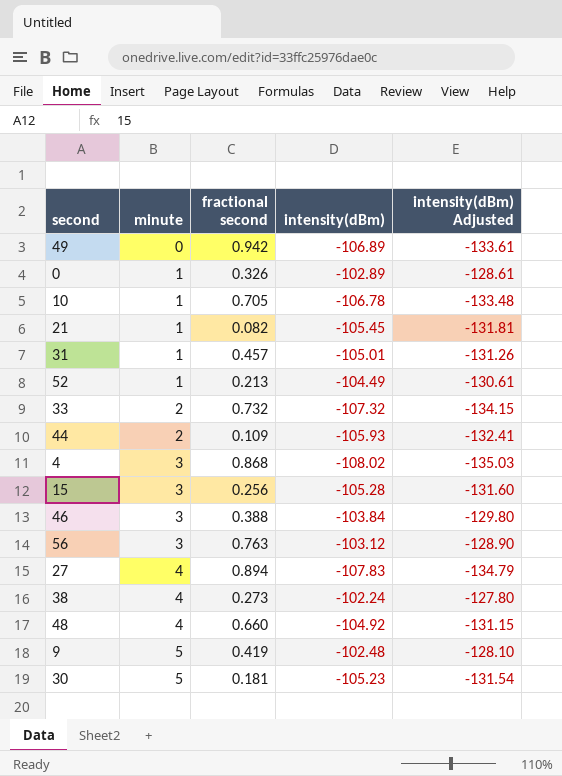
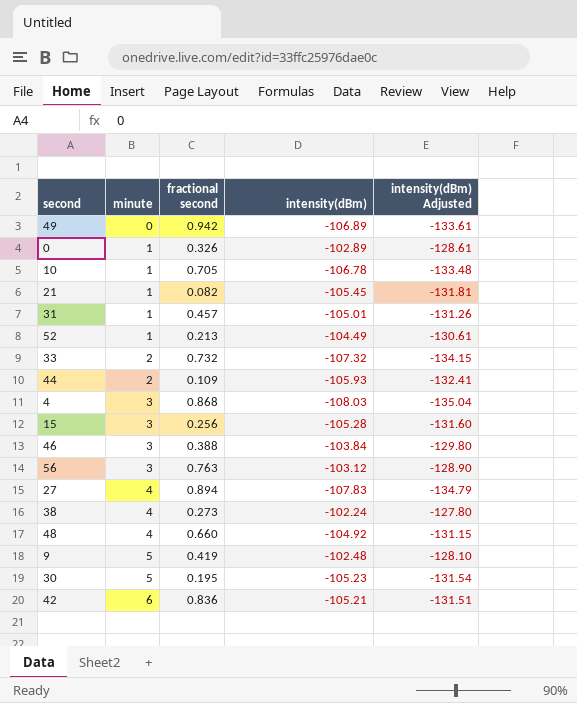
4 | intensity(dBm): -108.02 -> -108.03
4 | intensity(dBm) Adjusted: -135.03 -> -135.04
30 | fractional second: 0.181 -> 0.195
row 42: none -> 6 | 0.836 | -105.21 | -131.51

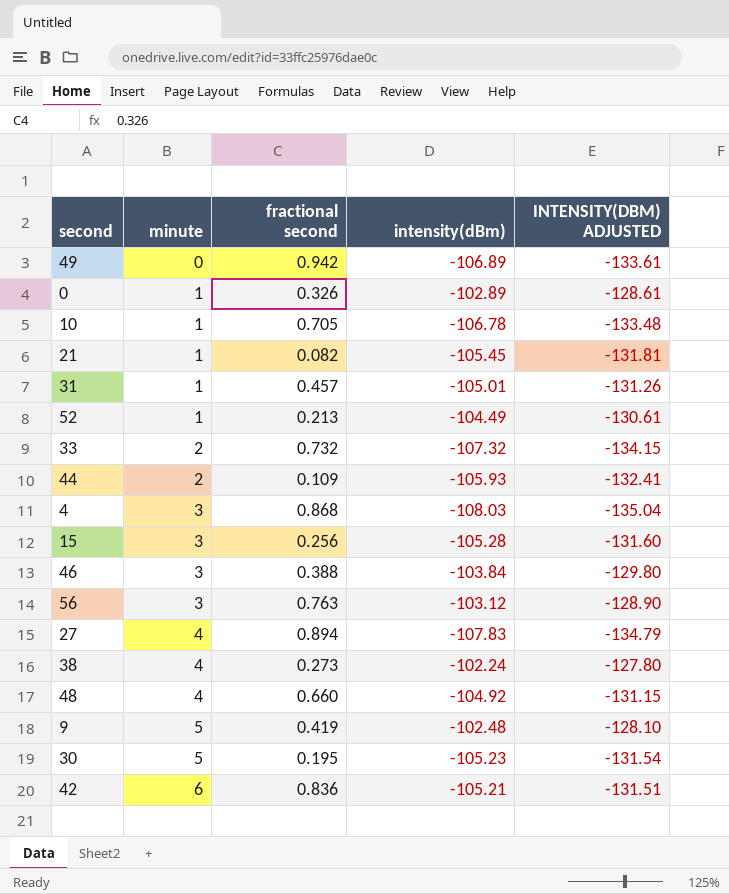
column name: intensity(dBm) Adjusted -> INTENSITY(DBM) ADJUSTED

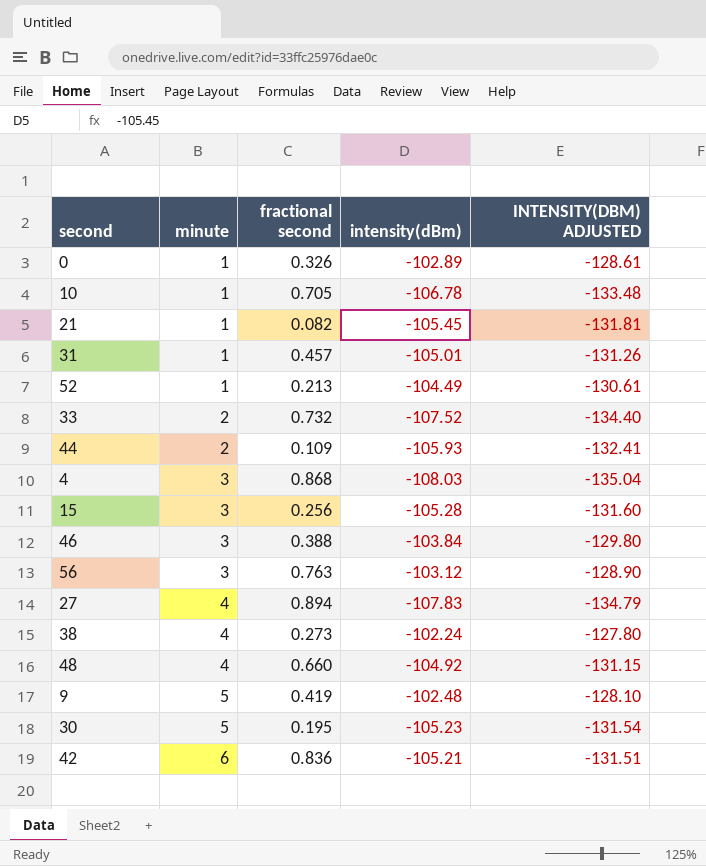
row 49: 0 | 0.942 | -106.89 | -133.61 -> none
33 | intensity(dBm): -107.32 -> -107.52
33 | INTENSITY(DBM) ADJUSTED: -134.15 -> -134.40

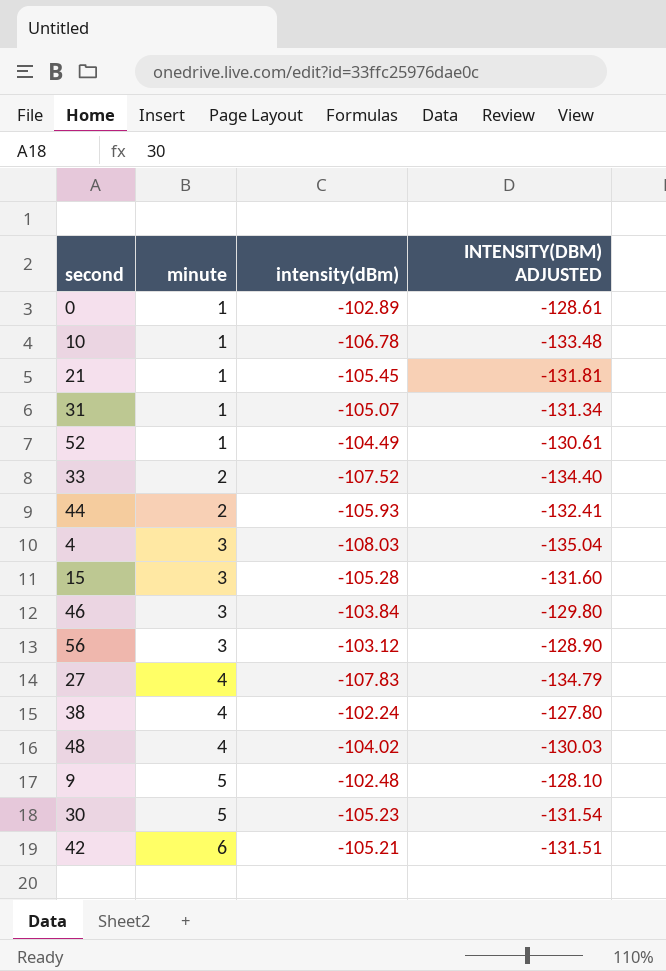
column fractional second | position: 3 -> none
31 | intensity(dBm): -105.01 -> -105.07
31 | INTENSITY(DBM) ADJUSTED: -131.26 -> -131.34
48 | intensity(dBm): -104.92 -> -104.02
48 | INTENSITY(DBM) ADJUSTED: -131.15 -> -130.03

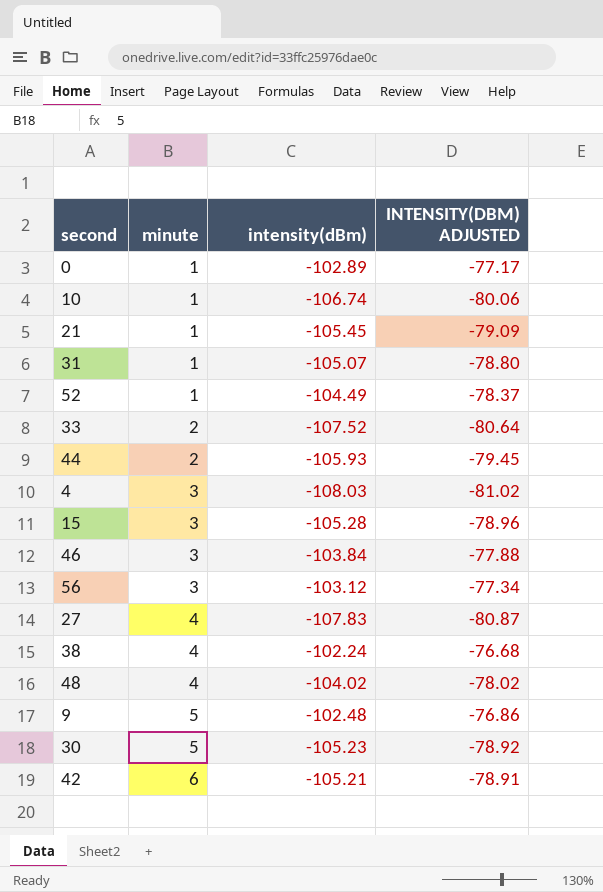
column INTENSITY(DBM) ADJUSTED | formula: [intensity(dBm)] * 1.25 -> [intensity(dBm)] * 0.75
10 | intensity(dBm): -106.78 -> -106.74

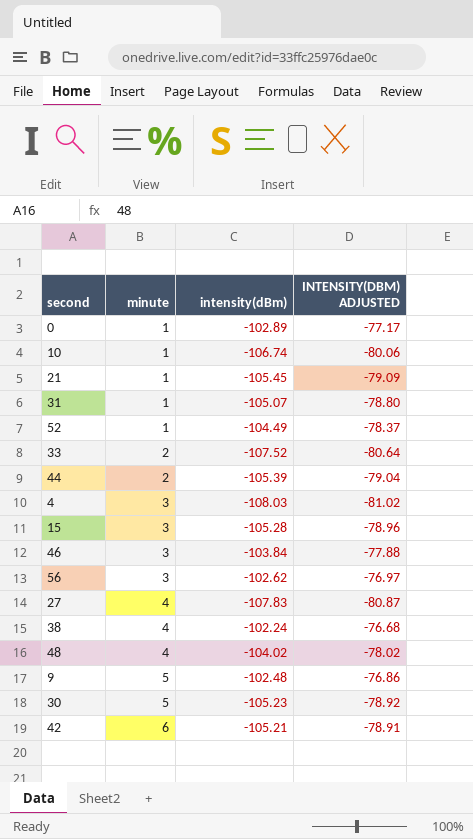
44 | intensity(dBm): -105.93 -> -105.39
44 | INTENSITY(DBM) ADJUSTED: -79.45 -> -79.04
56 | intensity(dBm): -103.12 -> -102.62
56 | INTENSITY(DBM) ADJUSTED: -77.34 -> -76.97

